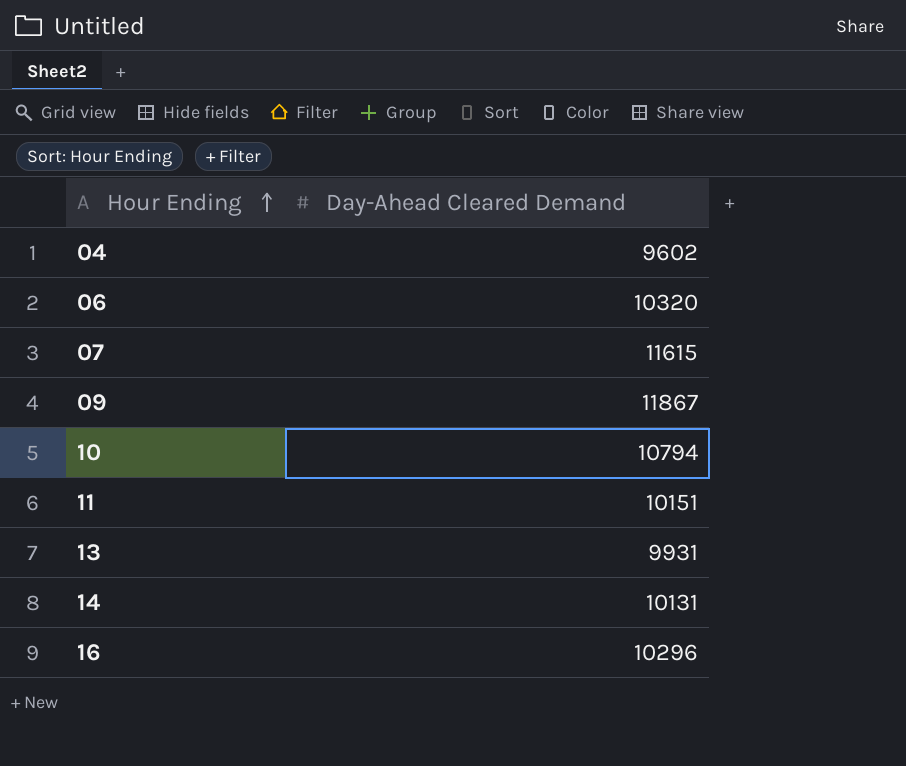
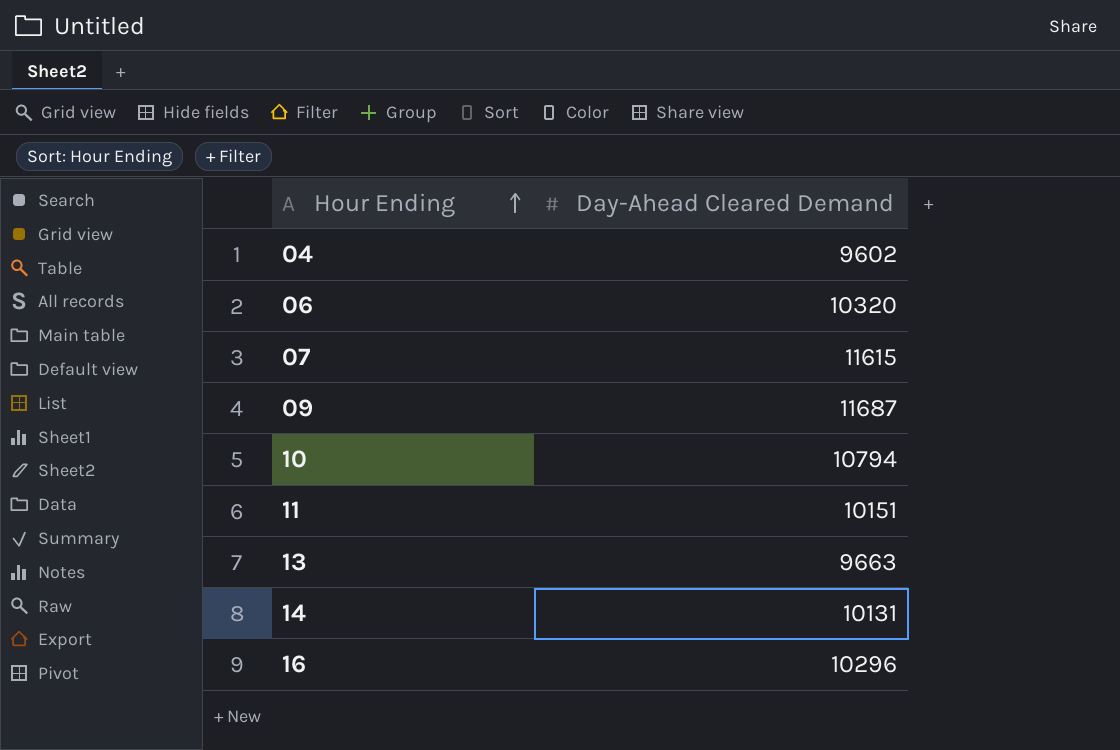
09 | Day-Ahead Cleared Demand: 11867 -> 11687
13 | Day-Ahead Cleared Demand: 9931 -> 9663

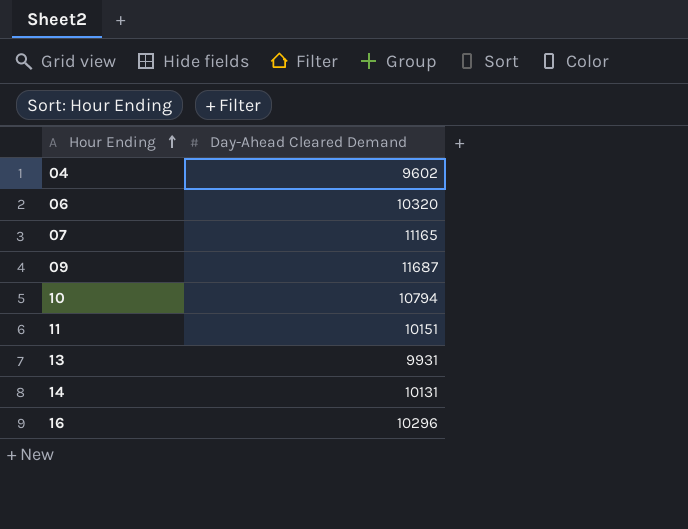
07 | Day-Ahead Cleared Demand: 11615 -> 11165
13 | Day-Ahead Cleared Demand: 9663 -> 9931

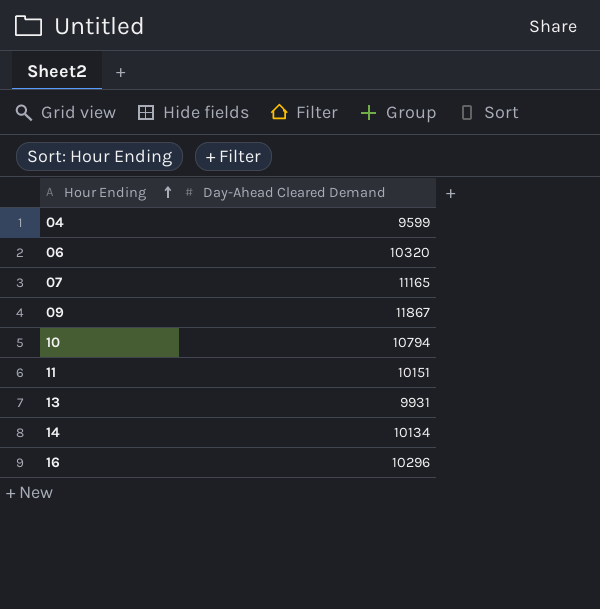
04 | Day-Ahead Cleared Demand: 9602 -> 9599
09 | Day-Ahead Cleared Demand: 11687 -> 11867
14 | Day-Ahead Cleared Demand: 10131 -> 10134

